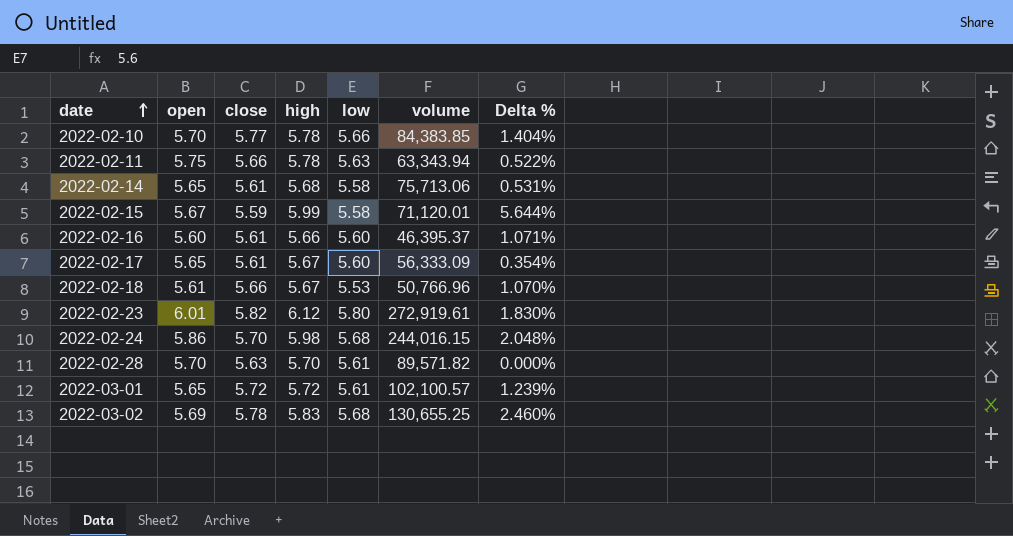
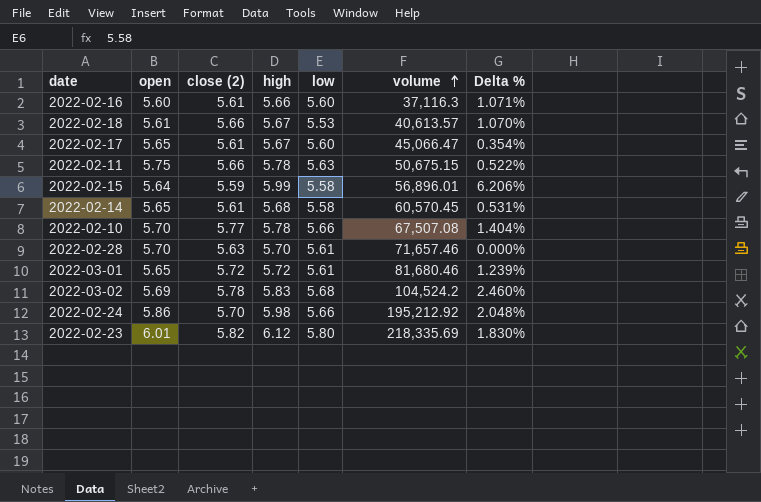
row order: date ascending -> volume ascending
column name: close -> close (2)
2022-02-16 | volume: 46,395.37 -> 37,116.3
2022-02-18 | volume: 50,766.96 -> 40,613.57
2022-02-17 | volume: 56,333.09 -> 45,066.47
2022-02-11 | volume: 63,343.94 -> 50,675.15
2022-02-15 | open: 5.67 -> 5.64
2022-02-15 | volume: 71,120.01 -> 56,896.01
2022-02-15 | Delta %: 5.644% -> 6.206%
2022-02-14 | volume: 75,713.06 -> 60,570.45
2022-02-10 | volume: 84,383.85 -> 67,507.08
2022-02-28 | volume: 89,571.82 -> 71,657.46
2022-03-01 | volume: 102,100.57 -> 81,680.46
2022-03-02 | volume: 130,655.25 -> 104,524.2
2022-02-24 | low: 5.68 -> 5.66
2022-02-24 | volume: 244,016.15 -> 195,212.92
2022-02-23 | volume: 272,919.61 -> 218,335.69

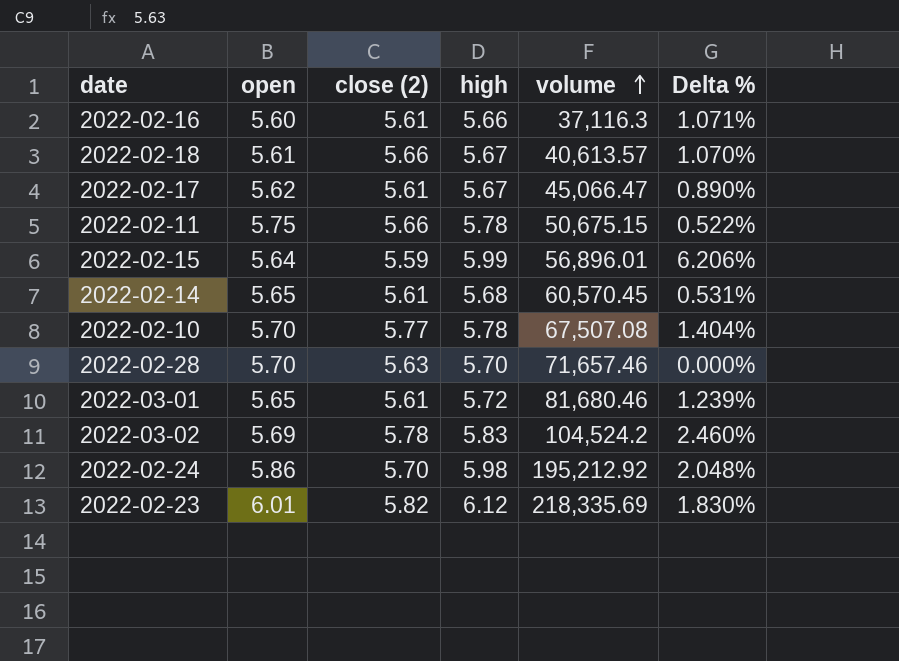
column low | position: 5 -> none
2022-02-17 | open: 5.65 -> 5.62
2022-02-17 | Delta %: 0.354% -> 0.890%
2022-03-01 | close (2): 5.72 -> 5.61

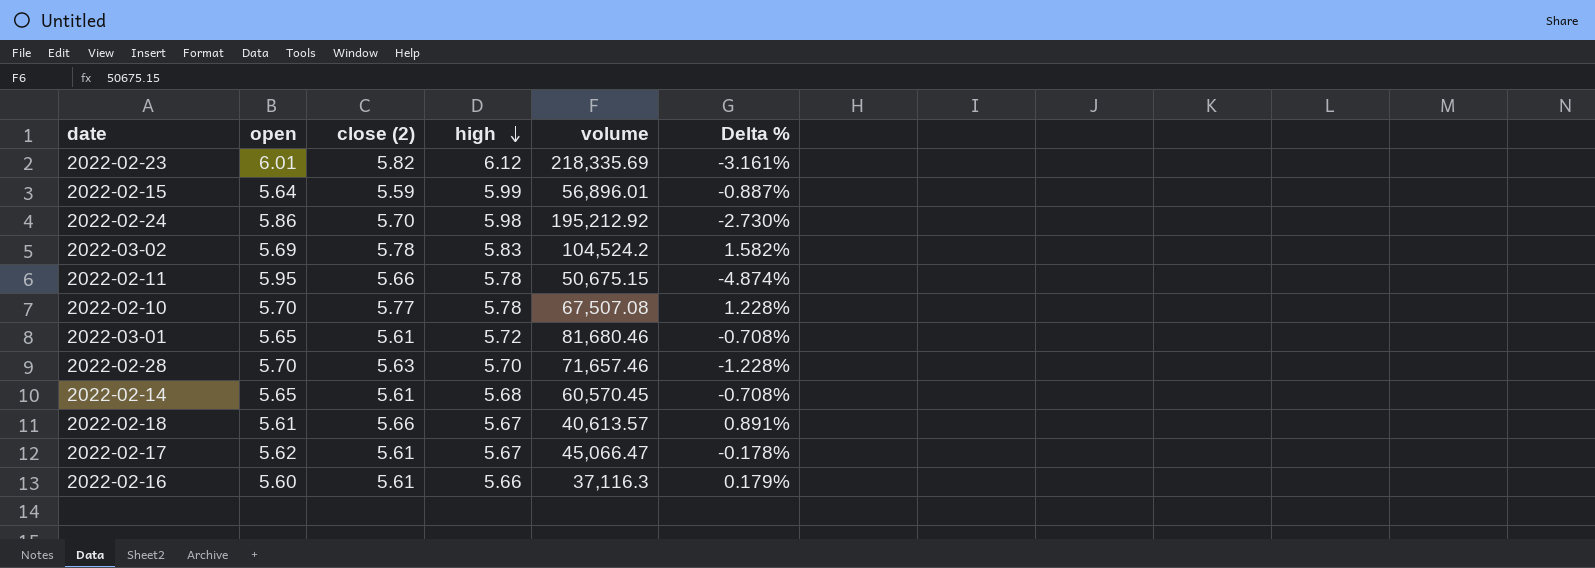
row order: volume ascending -> high descending
column Delta % | formula: ([high] - [open]) / [open] -> ([close (2)] - [open]) / [open]
2022-02-11 | open: 5.75 -> 5.95

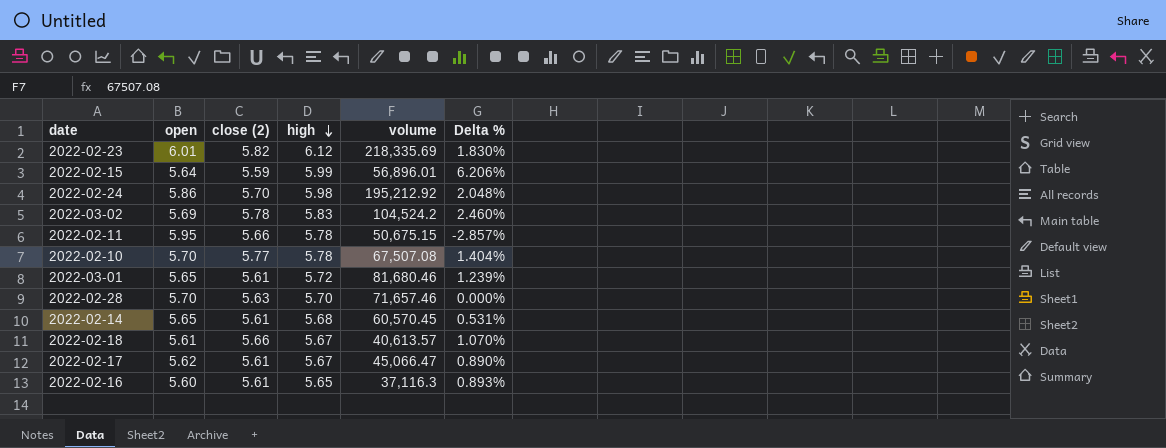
column Delta % | formula: ([close (2)] - [open]) / [open] -> ([high] - [open]) / [open]
2022-02-16 | high: 5.66 -> 5.65

